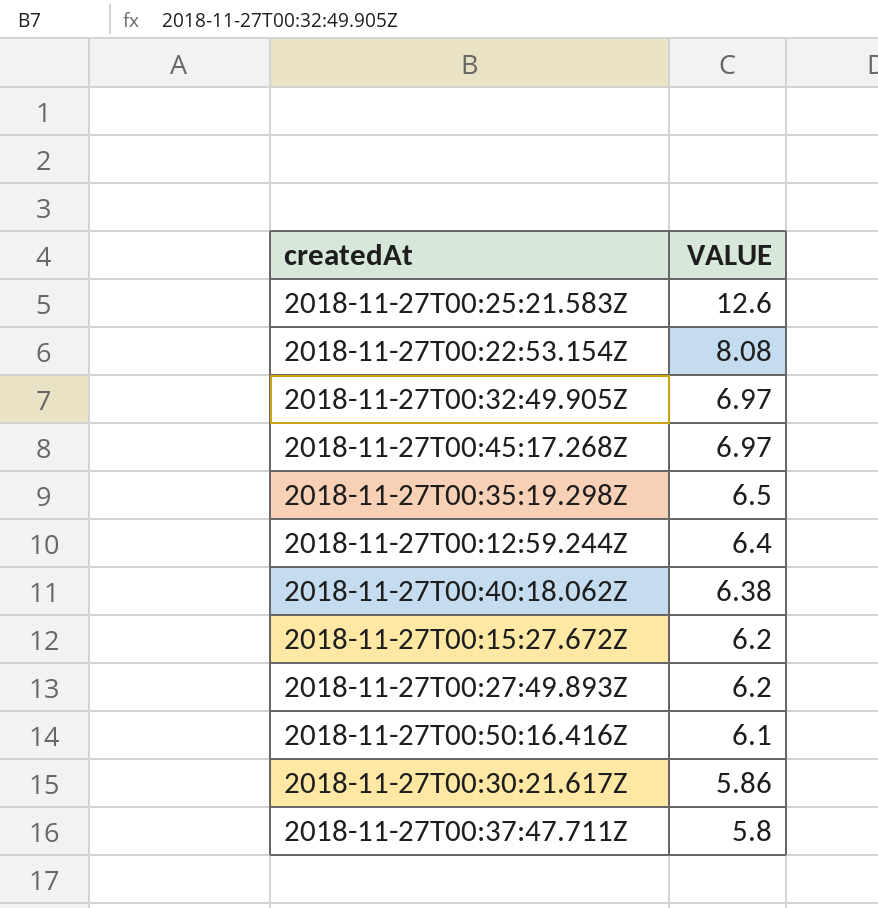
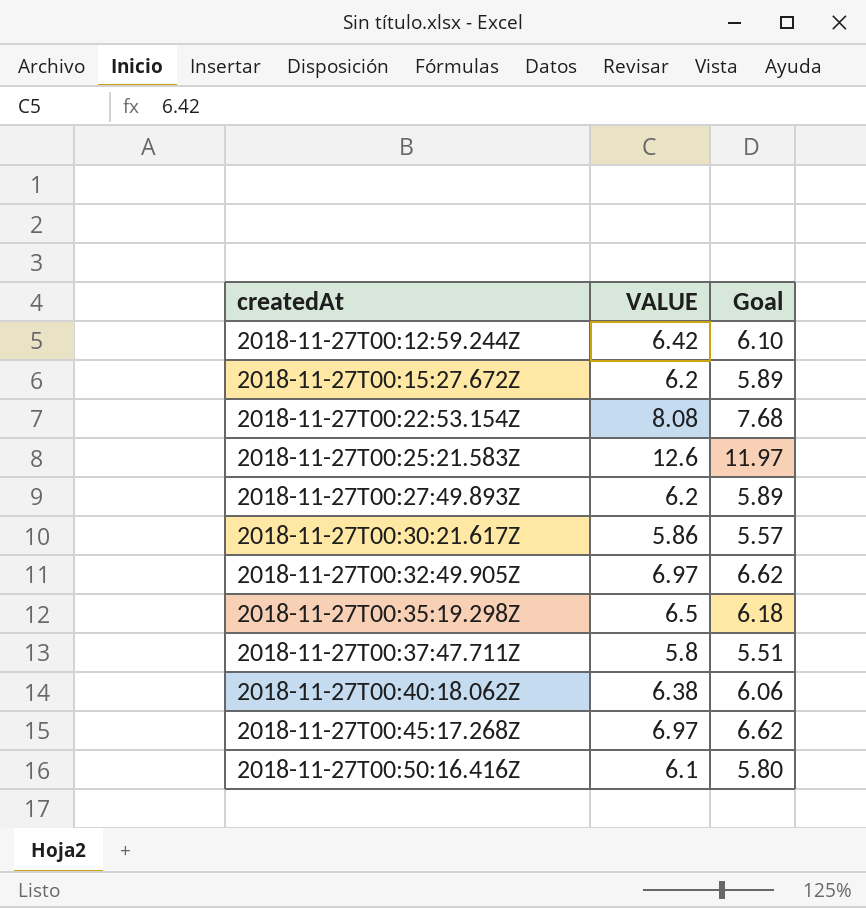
row order: VALUE descending -> createdAt ascending
column Goal | formula: none -> [VALUE] * 0.95
2018-11-27T00:12:59.244Z | VALUE: 6.4 -> 6.42

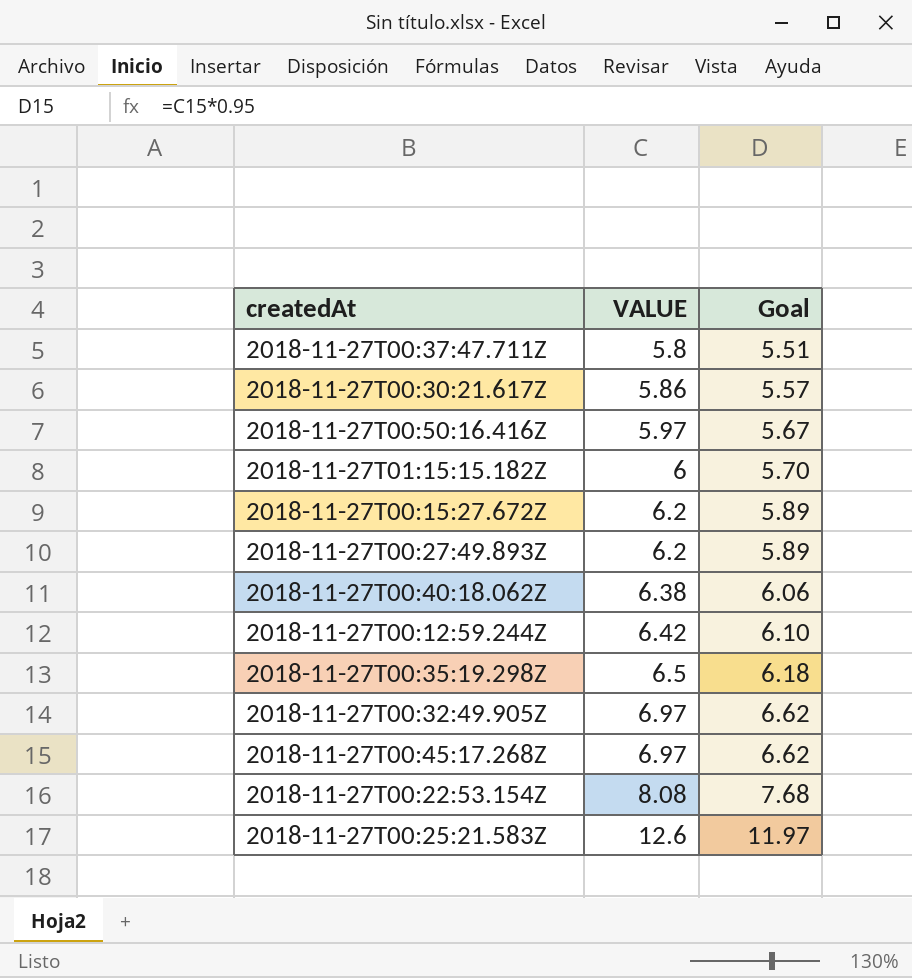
row order: createdAt ascending -> VALUE ascending
2018-11-27T00:50:16.416Z | VALUE: 6.1 -> 5.97
2018-11-27T00:50:16.416Z | Goal: 5.80 -> 5.67
row 2018-11-27T01:15:15.182Z: none -> 6 | 5.70

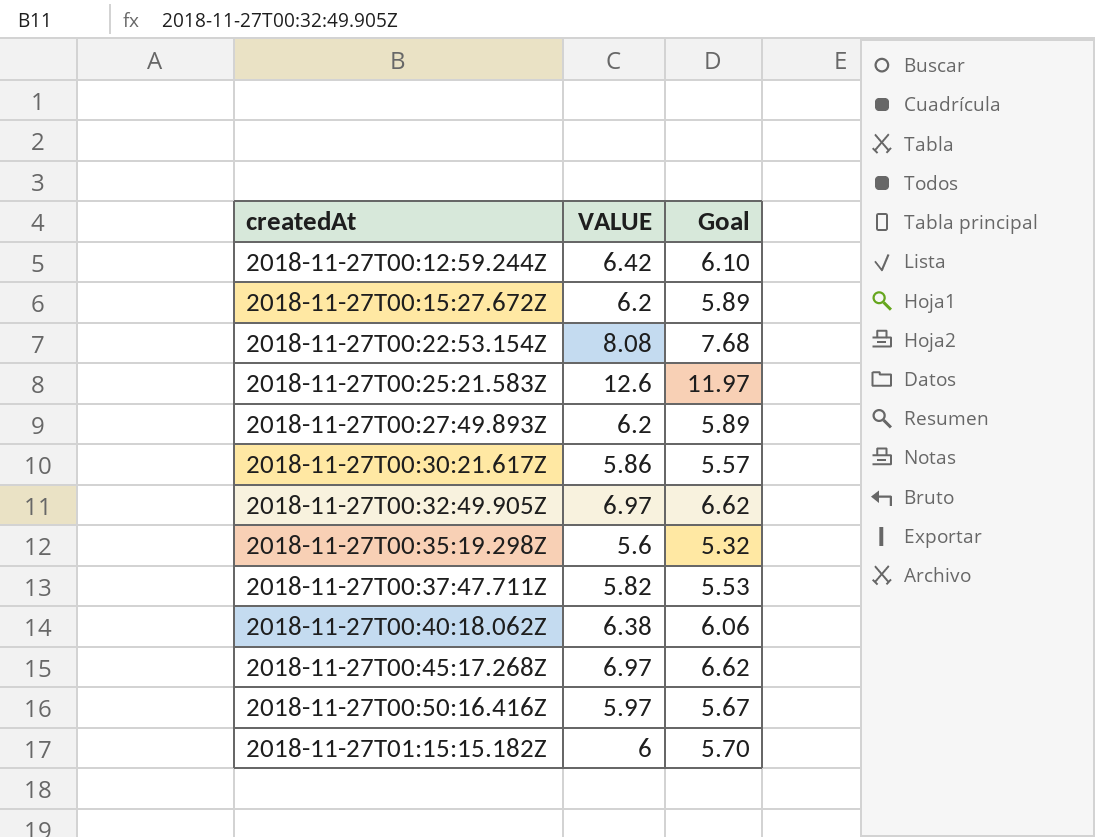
row order: VALUE ascending -> createdAt ascending
2018-11-27T00:35:19.298Z | VALUE: 6.5 -> 5.6
2018-11-27T00:35:19.298Z | Goal: 6.18 -> 5.32
2018-11-27T00:37:47.711Z | VALUE: 5.8 -> 5.82
2018-11-27T00:37:47.711Z | Goal: 5.51 -> 5.53

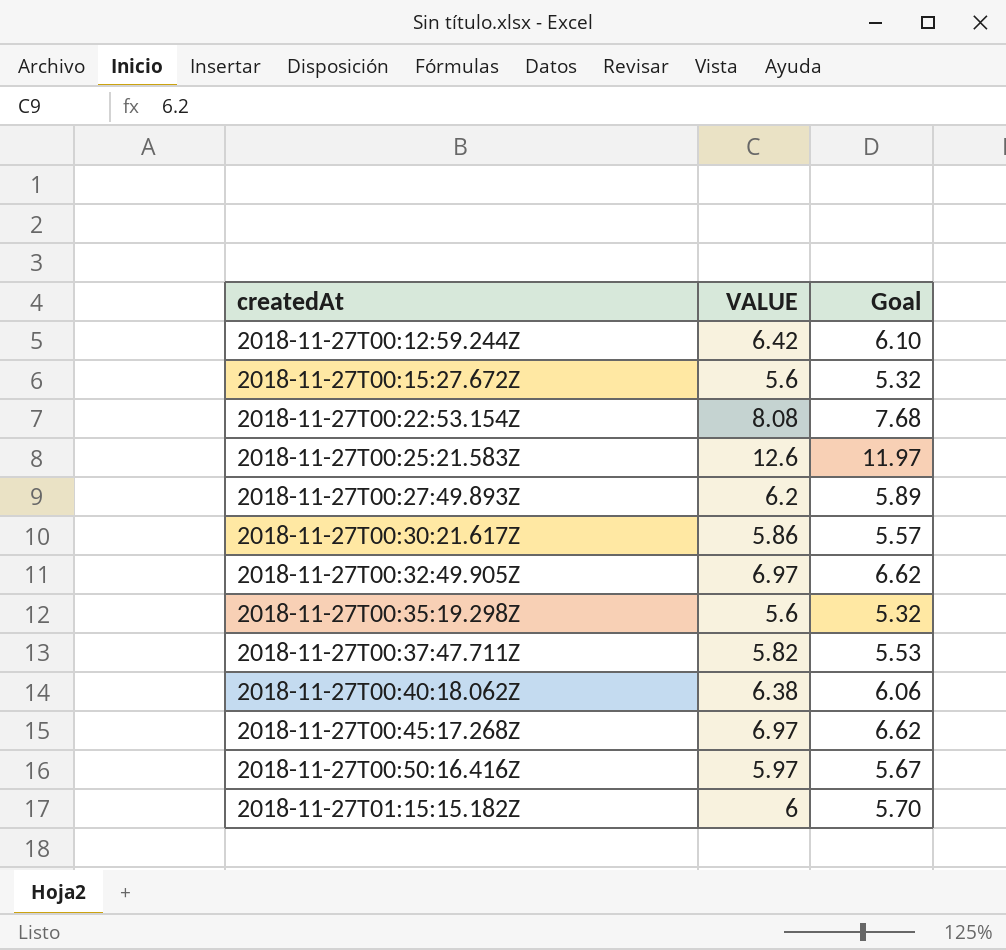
2018-11-27T00:15:27.672Z | VALUE: 6.2 -> 5.6
2018-11-27T00:15:27.672Z | Goal: 5.89 -> 5.32

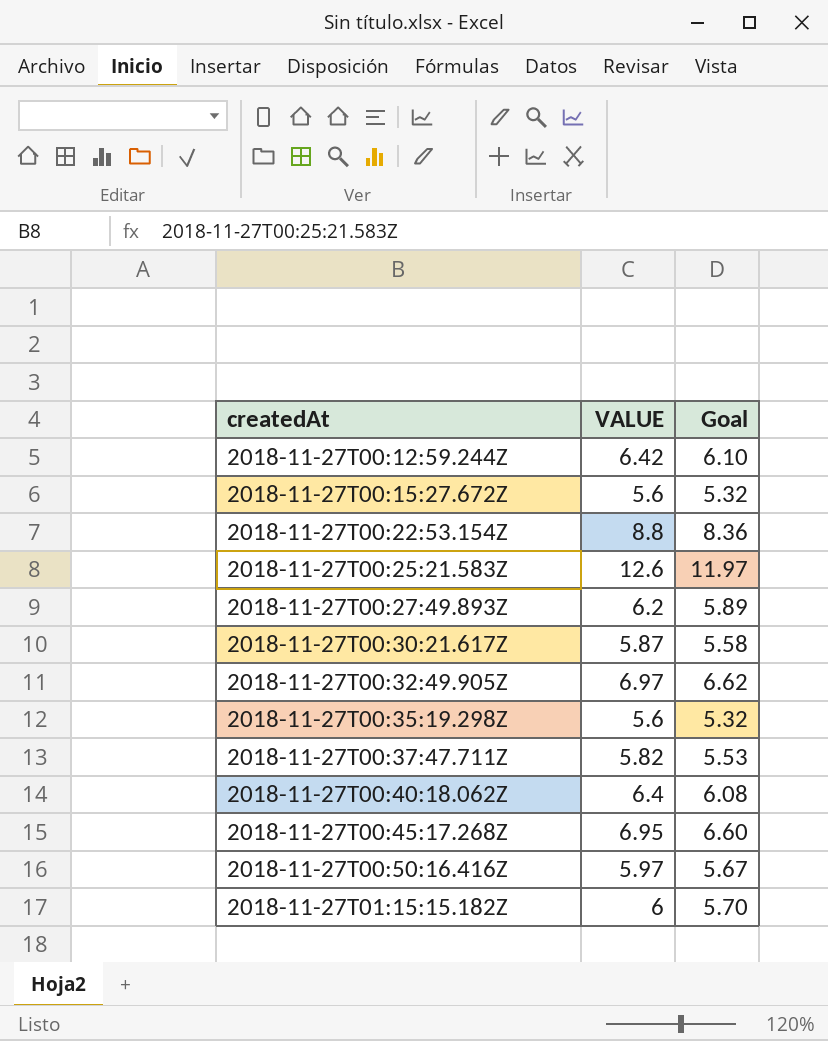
2018-11-27T00:22:53.154Z | VALUE: 8.08 -> 8.8
2018-11-27T00:22:53.154Z | Goal: 7.68 -> 8.36
2018-11-27T00:30:21.617Z | VALUE: 5.86 -> 5.87
2018-11-27T00:30:21.617Z | Goal: 5.57 -> 5.58
2018-11-27T00:40:18.062Z | VALUE: 6.38 -> 6.4
2018-11-27T00:40:18.062Z | Goal: 6.06 -> 6.08
2018-11-27T00:45:17.268Z | VALUE: 6.97 -> 6.95
2018-11-27T00:45:17.268Z | Goal: 6.62 -> 6.60

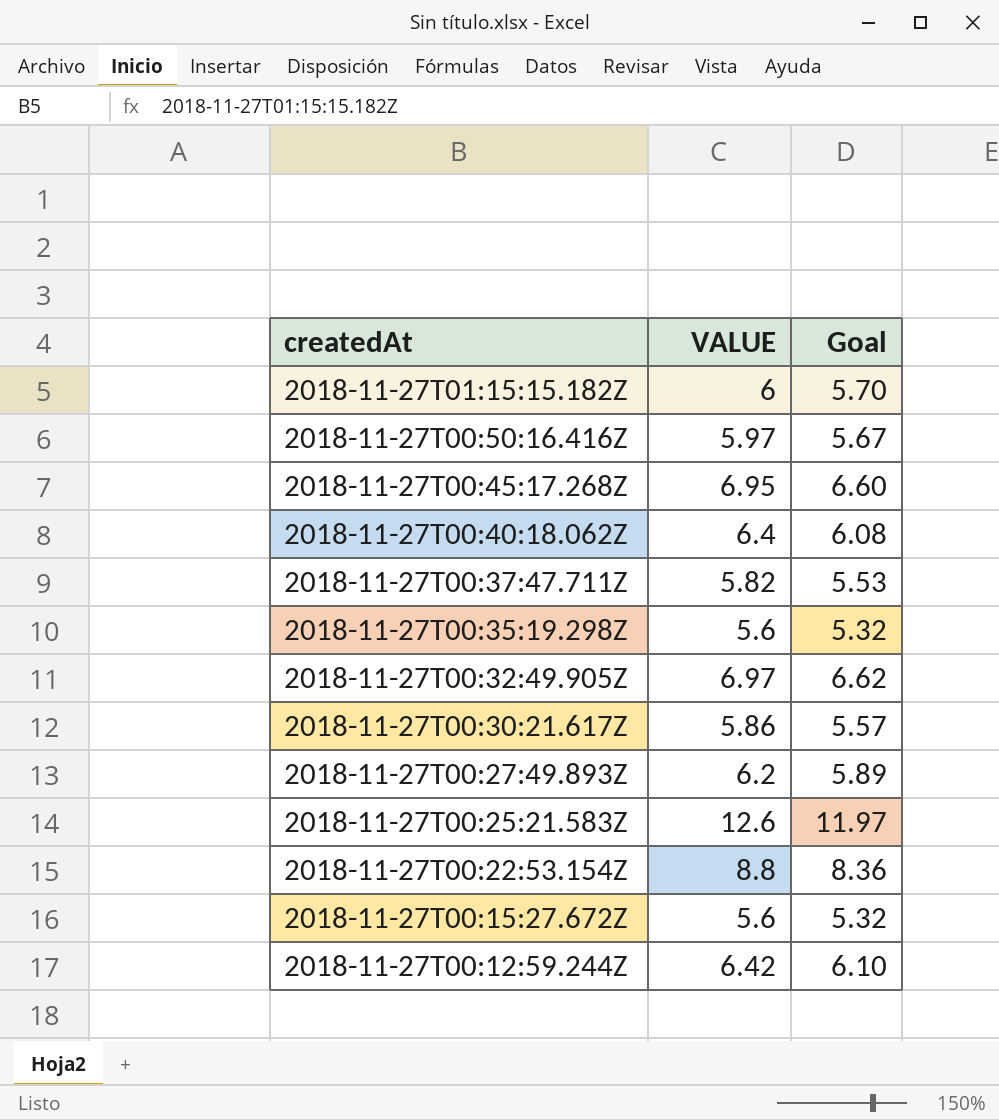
row order: createdAt ascending -> createdAt descending
2018-11-27T00:30:21.617Z | VALUE: 5.87 -> 5.86
2018-11-27T00:30:21.617Z | Goal: 5.58 -> 5.57

